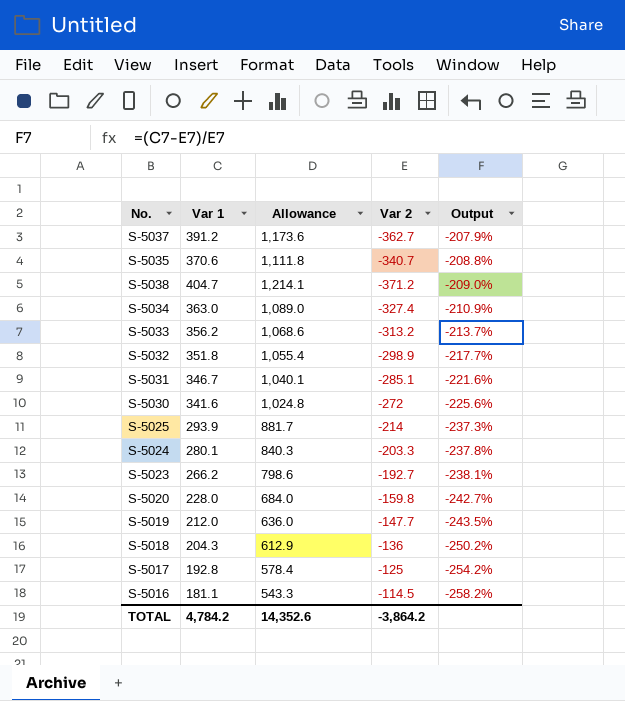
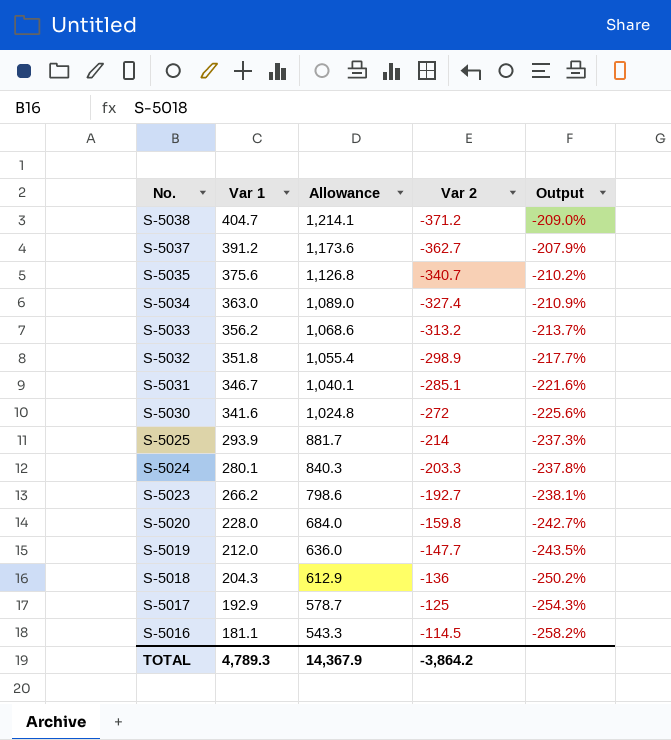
row order: Output descending -> No. descending
S-5035 | Var 1: 370.6 -> 375.6
S-5035 | Allowance: 1,111.8 -> 1,126.8
S-5035 | Output: -208.8% -> -210.2%
S-5017 | Var 1: 192.8 -> 192.9
S-5017 | Allowance: 578.4 -> 578.7
S-5017 | Output: -254.2% -> -254.3%
TOTAL | Var 1: 4,784.2 -> 4,789.3
TOTAL | Allowance: 14,352.6 -> 14,367.9

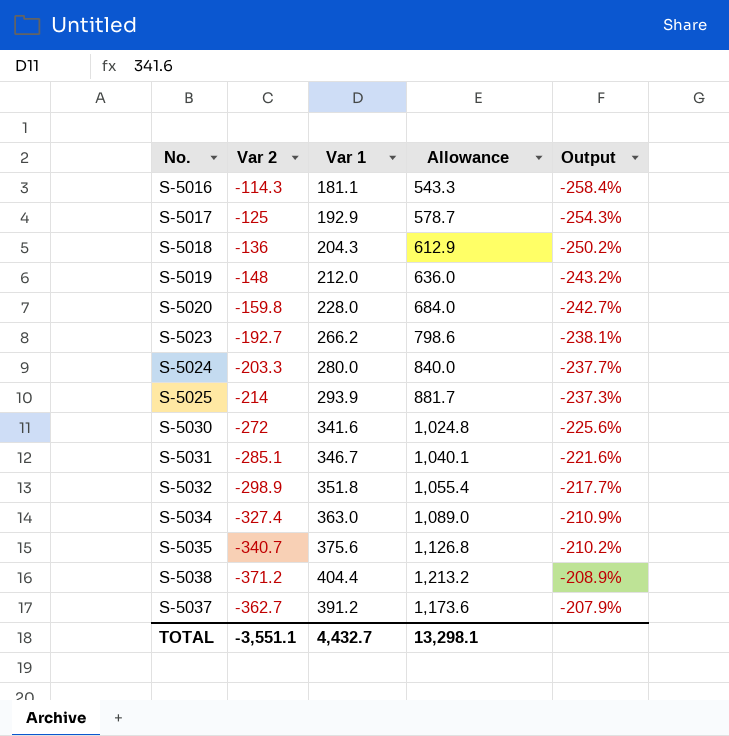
row order: No. descending -> Output ascending
column Var 2 | position: 4 -> 2
row S-5033: 356.2 | 1,068.6 | -313.2 | -213.7% -> none
S-5016 | Var 2: -114.5 -> -114.3
S-5016 | Output: -258.2% -> -258.4%
S-5019 | Var 2: -147.7 -> -148
S-5019 | Output: -243.5% -> -243.2%
S-5024 | Var 1: 280.1 -> 280.0
S-5024 | Allowance: 840.3 -> 840.0
S-5024 | Output: -237.8% -> -237.7%
S-5038 | Var 1: 404.7 -> 404.4
S-5038 | Allowance: 1,214.1 -> 1,213.2
S-5038 | Output: -209.0% -> -208.9%
TOTAL | Var 2: -3,864.2 -> -3,551.1
TOTAL | Var 1: 4,789.3 -> 4,432.7
TOTAL | Allowance: 14,367.9 -> 13,298.1

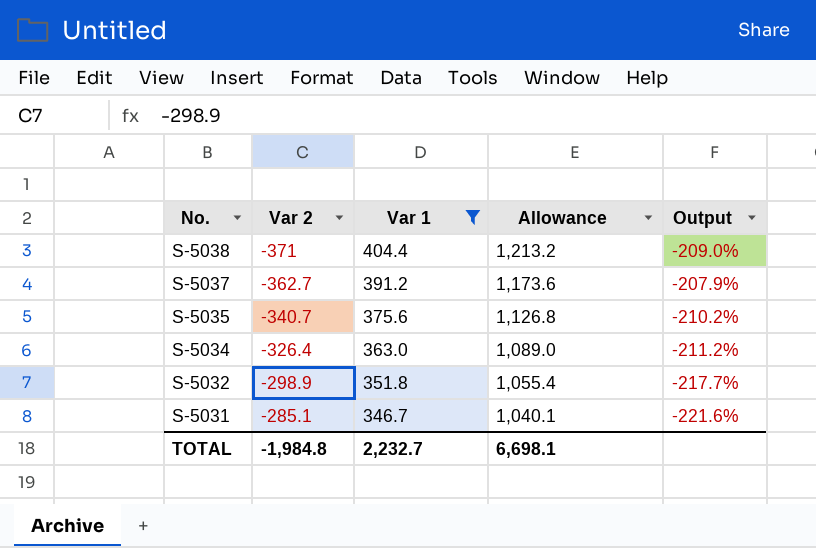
filter: none -> Var 1 >= 346.7
row order: Output ascending -> No. descending
S-5038 | Var 2: -371.2 -> -371
S-5038 | Output: -208.9% -> -209.0%
S-5034 | Var 2: -327.4 -> -326.4
S-5034 | Output: -210.9% -> -211.2%
TOTAL | Var 2: -3,551.1 -> -1,984.8
TOTAL | Var 1: 4,432.7 -> 2,232.7
TOTAL | Allowance: 13,298.1 -> 6,698.1

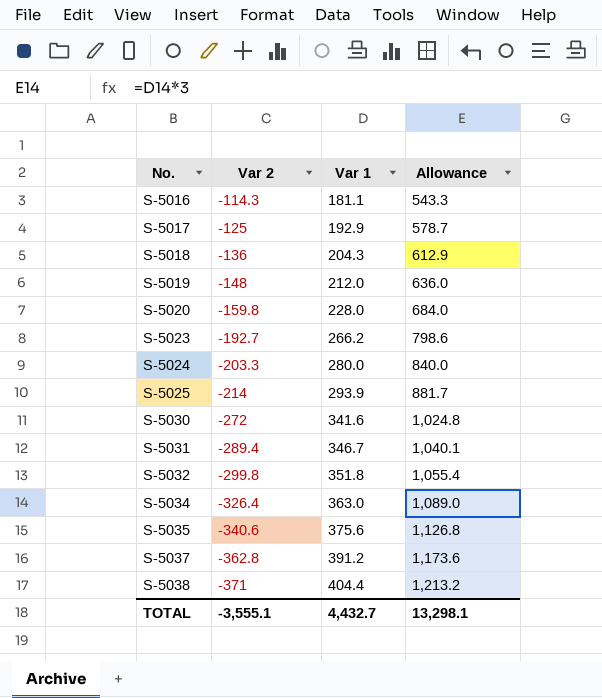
filter: Var 1 >= 346.7 -> none
row order: No. descending -> No. ascending
column Output | formula: ([Var 1] - [Var 2]) / [Var 2] -> none
S-5031 | Var 2: -285.1 -> -289.4
S-5032 | Var 2: -298.9 -> -299.8
S-5035 | Var 2: -340.7 -> -340.6
S-5037 | Var 2: -362.7 -> -362.8
TOTAL | Var 2: -1,984.8 -> -3,555.1
TOTAL | Var 1: 2,232.7 -> 4,432.7
TOTAL | Allowance: 6,698.1 -> 13,298.1

